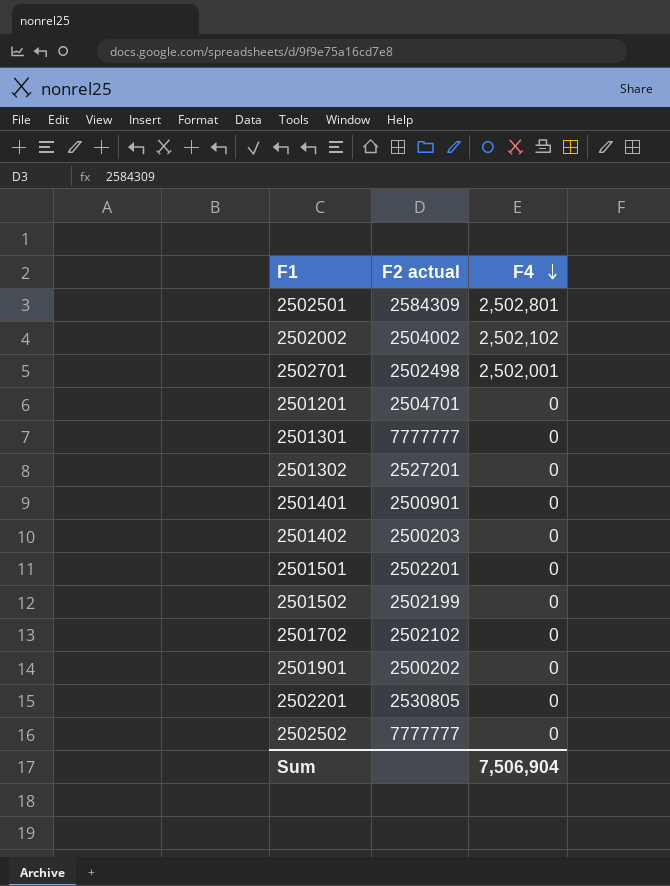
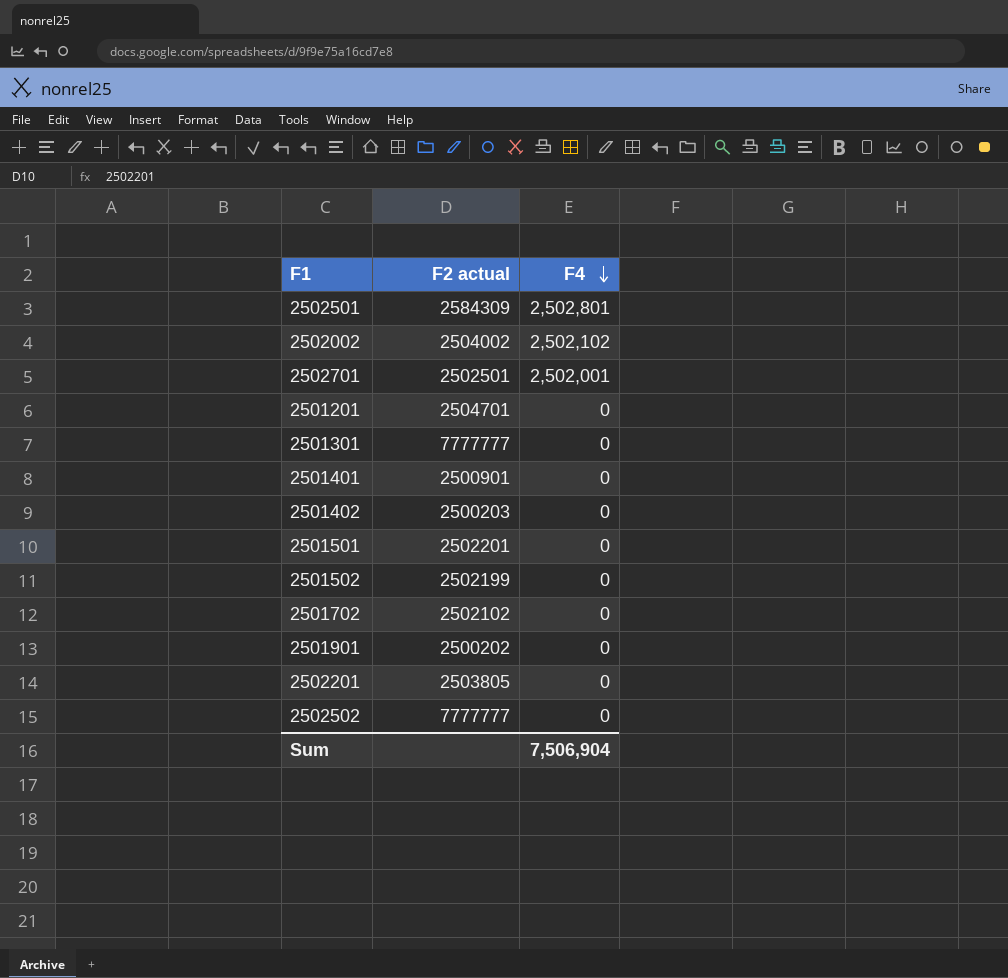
row 2501302: 2527201 | 0 -> none
2502701 | F2 actual: 2502498 -> 2502501
2502201 | F2 actual: 2530805 -> 2503805

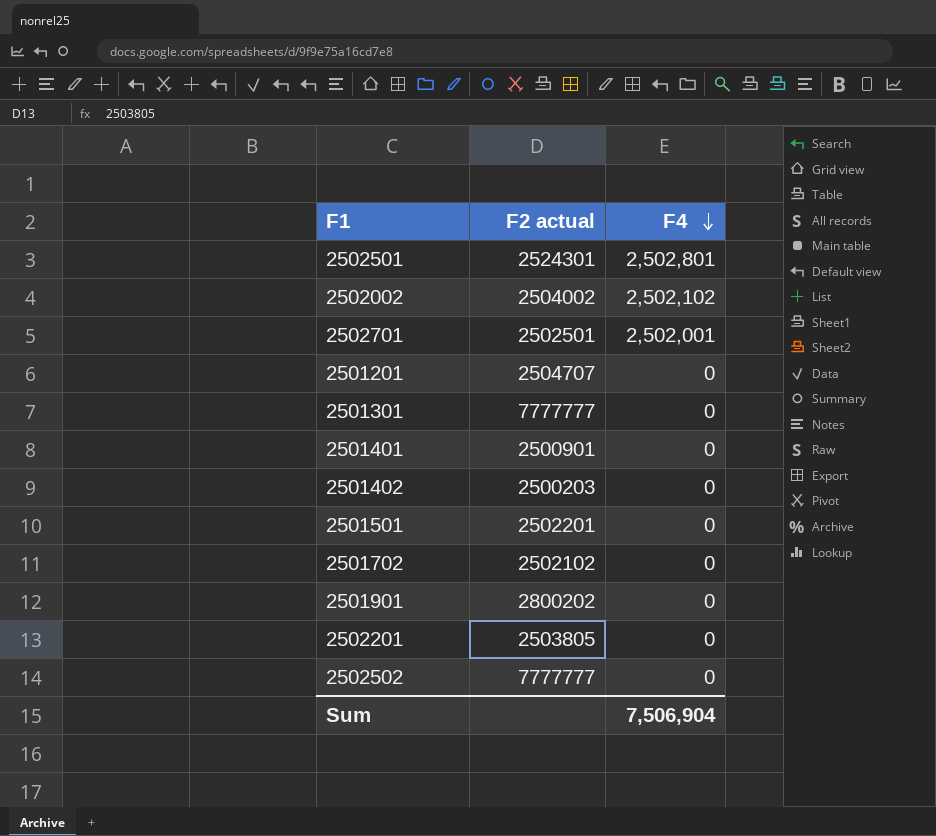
row 2501502: 2502199 | 0 -> none
2502501 | F2 actual: 2584309 -> 2524301
2501201 | F2 actual: 2504701 -> 2504707
2501901 | F2 actual: 2500202 -> 2800202

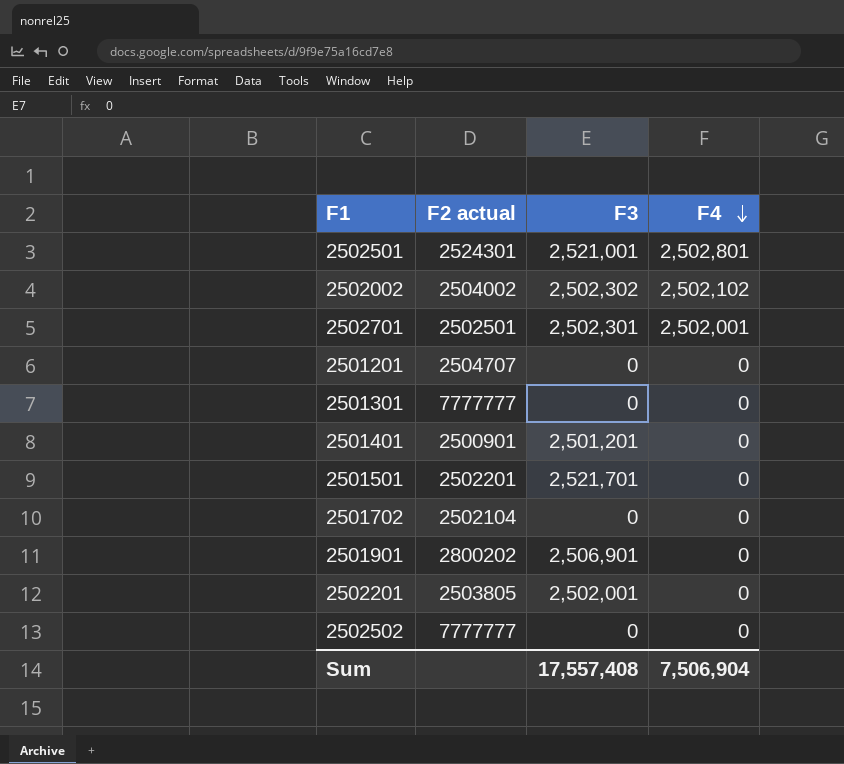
column F3 | position: none -> 3
row 2501402: 2500203 | 0 -> none
2501702 | F2 actual: 2502102 -> 2502104

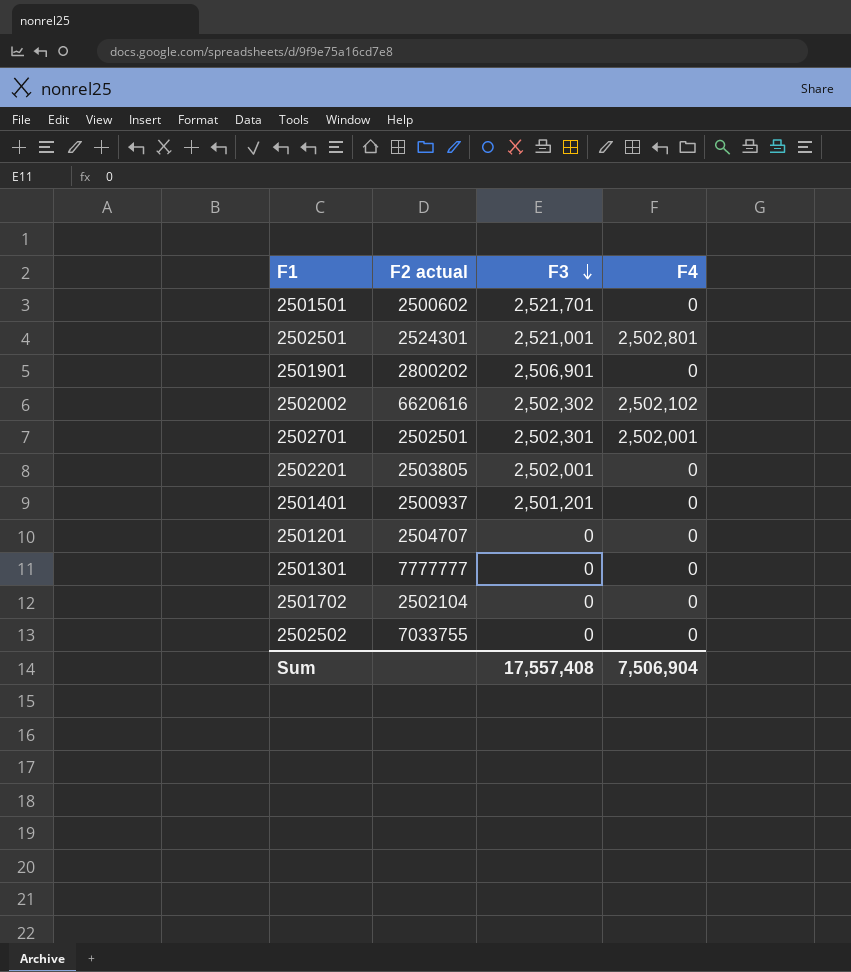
row order: F4 descending -> F3 descending
2501501 | F2 actual: 2502201 -> 2500602
2502002 | F2 actual: 2504002 -> 6620616
2501401 | F2 actual: 2500901 -> 2500937
2502502 | F2 actual: 7777777 -> 7033755

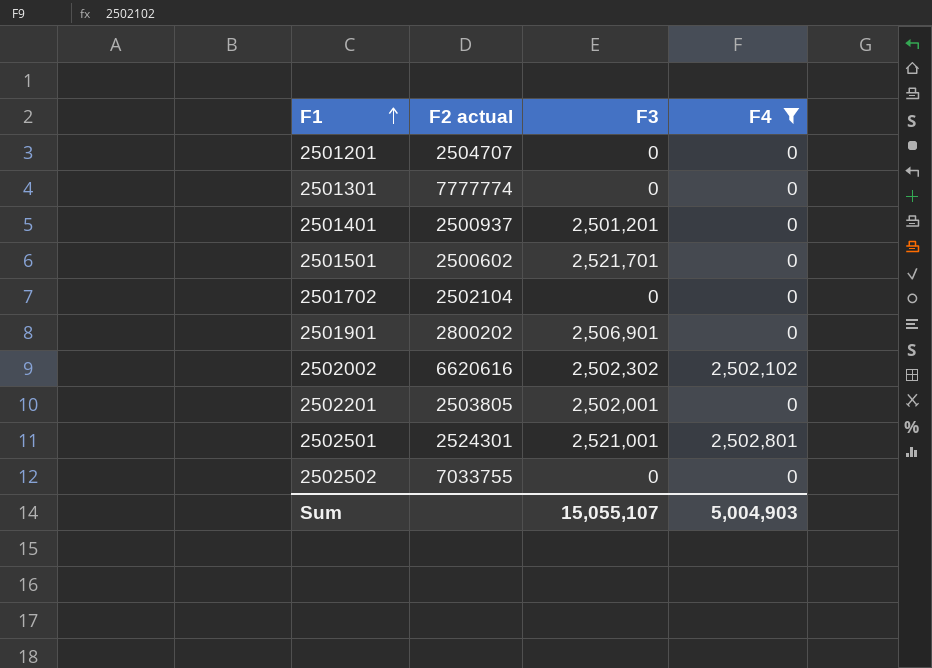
filter: none -> F4 != 2,502,001
row order: F3 descending -> F1 ascending
2501301 | F2 actual: 7777777 -> 7777774
Sum | F3: 17,557,408 -> 15,055,107
Sum | F4: 7,506,904 -> 5,004,903

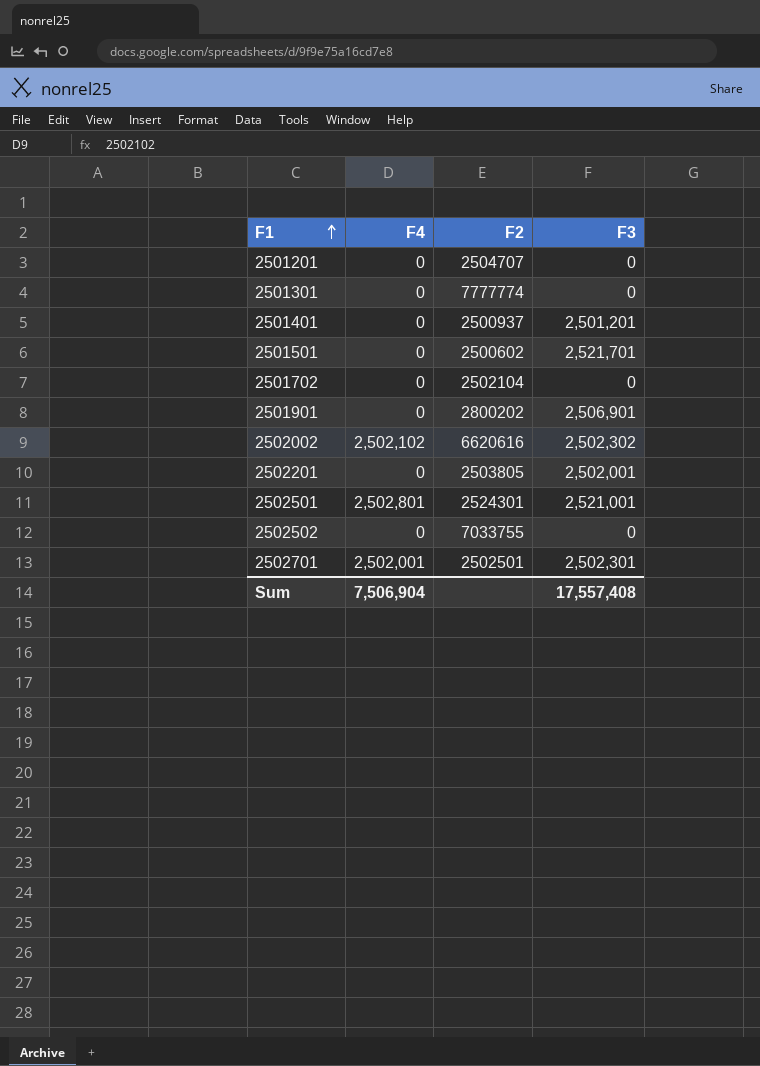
filter: F4 != 2,502,001 -> none
column F4 | position: 4 -> 2
column name: F2 actual -> F2
Sum | F4: 5,004,903 -> 7,506,904
Sum | F3: 15,055,107 -> 17,557,408

